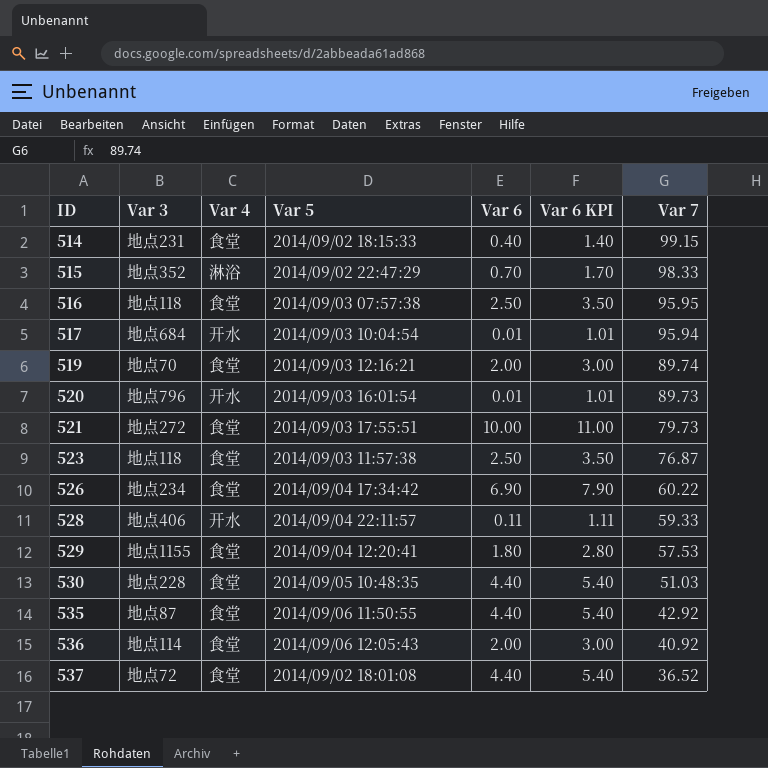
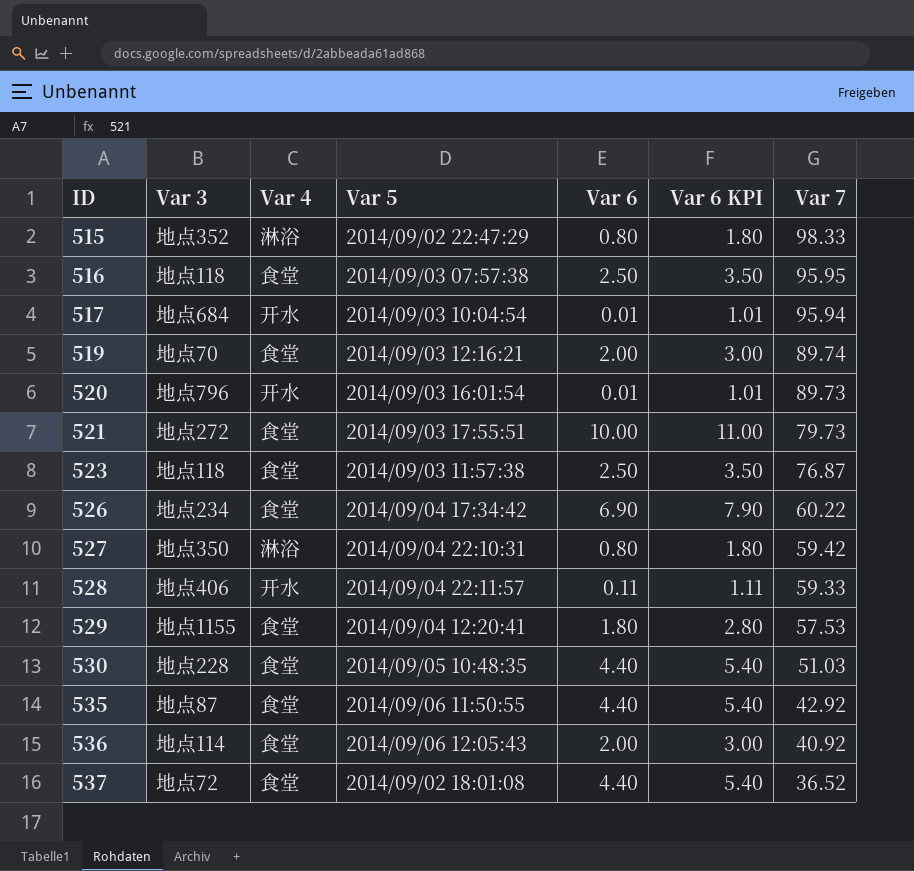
row 514: 地点231 | 食堂 | 2014/09/02 18:15:33 | 0.40 | 1.40 | 99.15 -> none
515 | Var 6: 0.70 -> 0.80
515 | Var 6 KPI: 1.70 -> 1.80
row 527: none -> 地点350 | 淋浴 | 2014/09/04 22:10:31 | 0.80 | 1.80 | 59.42

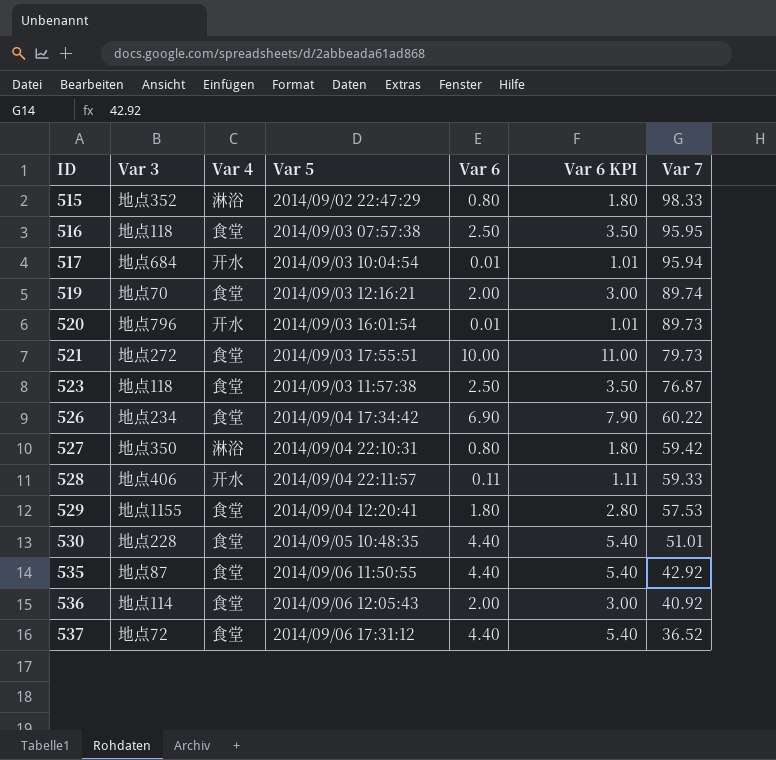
530 | Var 7: 51.03 -> 51.01
537 | Var 5: 2014/09/02 18:01:08 -> 2014/09/06 17:31:12

